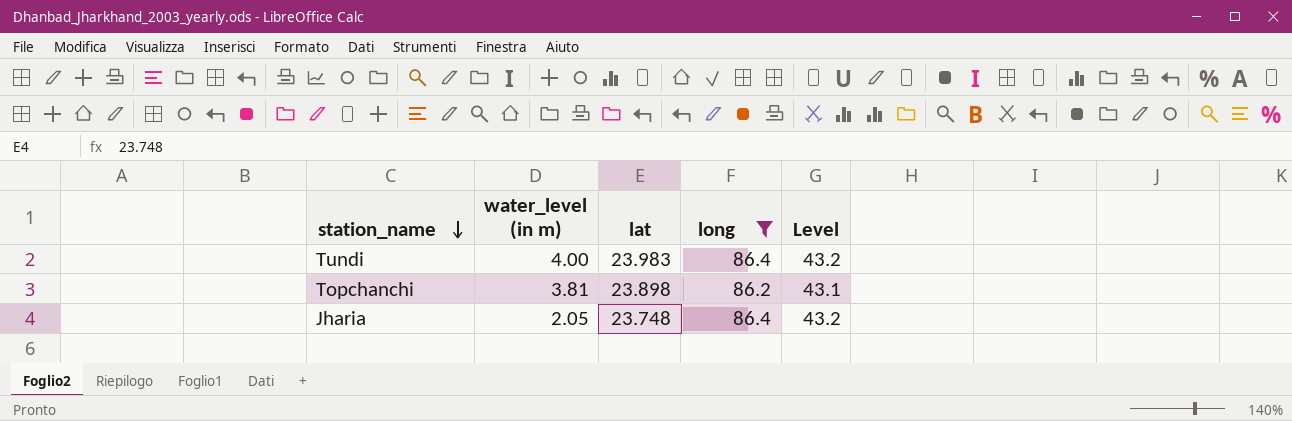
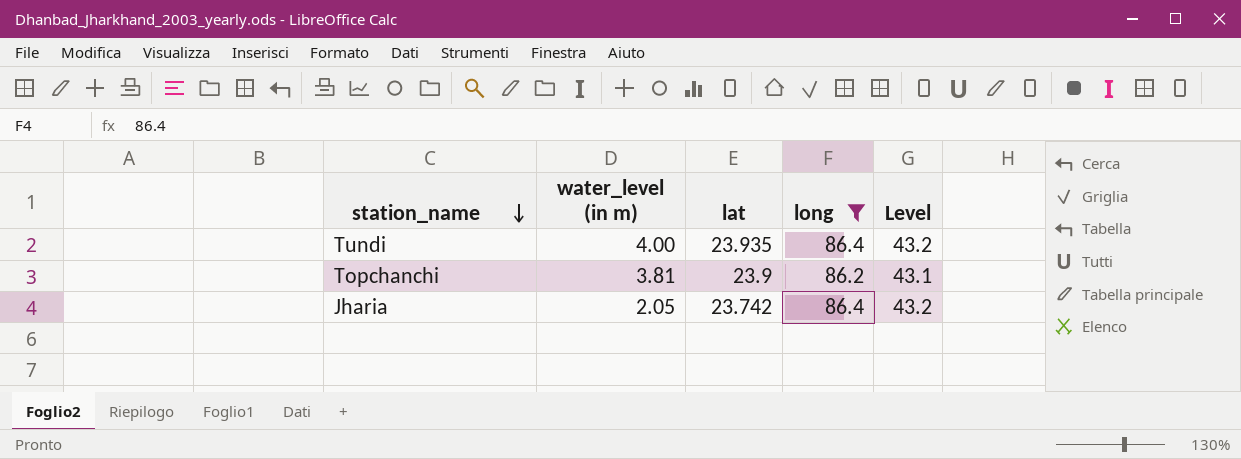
Tundi | lat: 23.983 -> 23.935
Topchanchi | lat: 23.898 -> 23.9
Jharia | lat: 23.748 -> 23.742

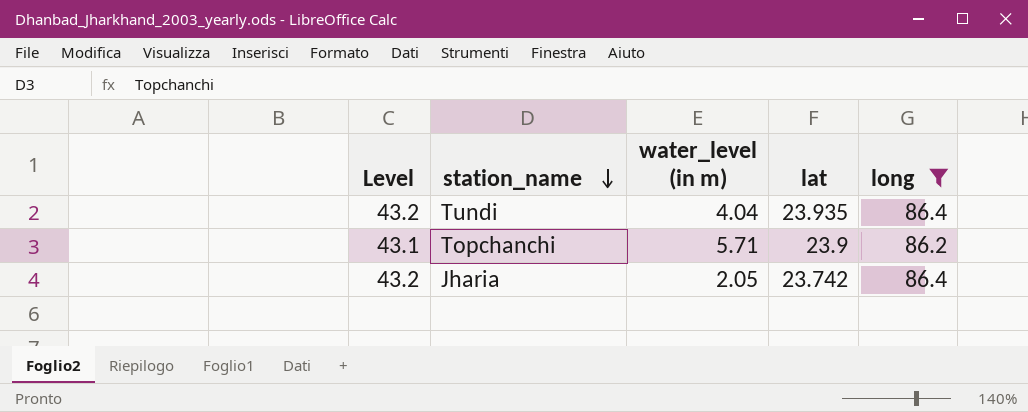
column Level | position: 5 -> 1
Tundi | water_level (in m): 4.00 -> 4.04
Topchanchi | water_level (in m): 3.81 -> 5.71

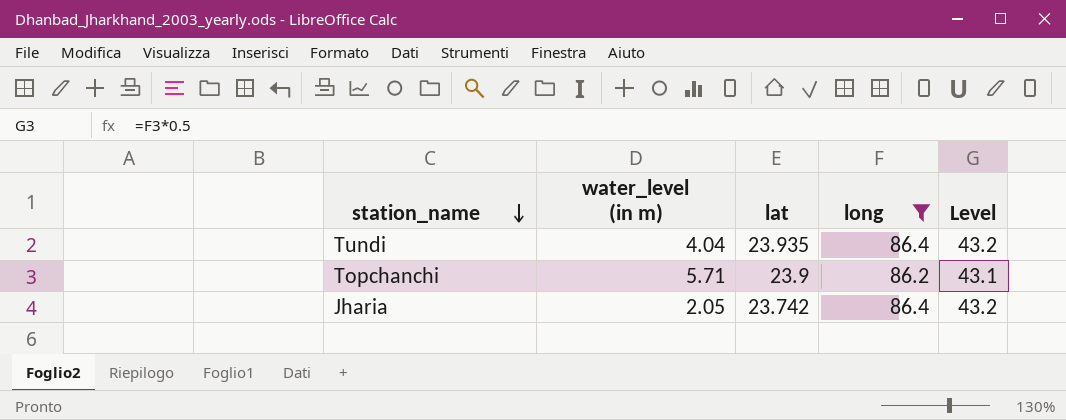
column Level | position: 1 -> 5

